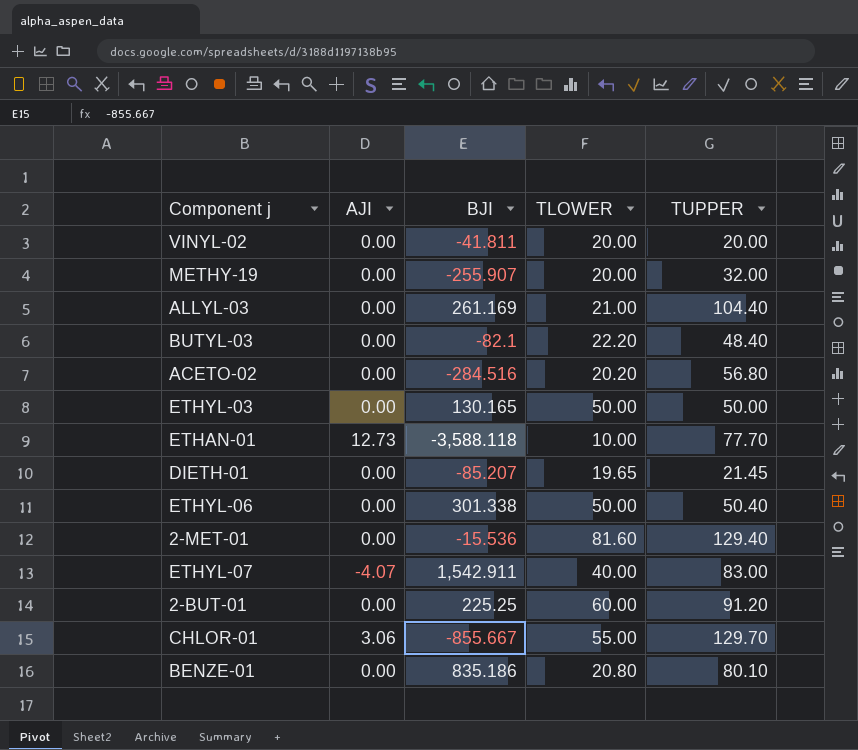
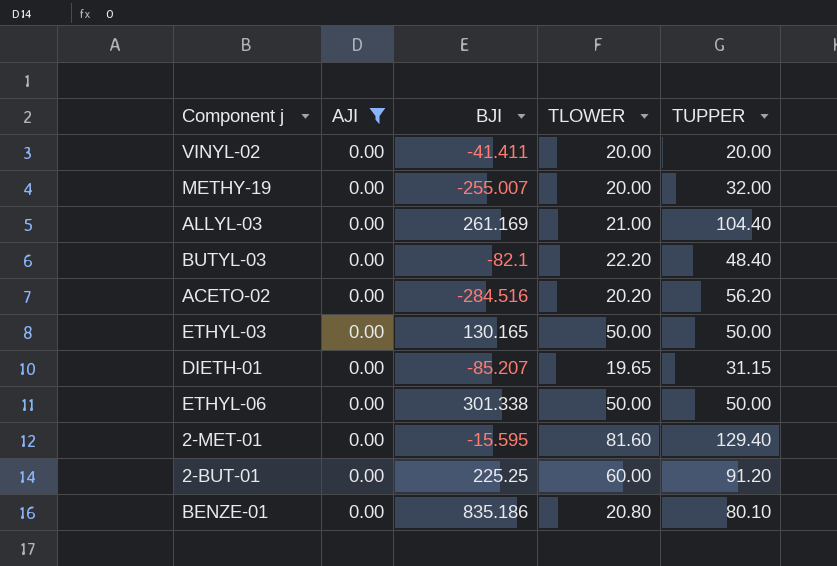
filter: none -> AJI = 0.00
VINYL-02 | BJI: -41.811 -> -41.411
METHY-19 | BJI: -255.907 -> -255.007
ACETO-02 | TUPPER: 56.80 -> 56.20
DIETH-01 | TUPPER: 21.45 -> 31.15
ETHYL-06 | TUPPER: 50.40 -> 50.00
2-MET-01 | BJI: -15.536 -> -15.595

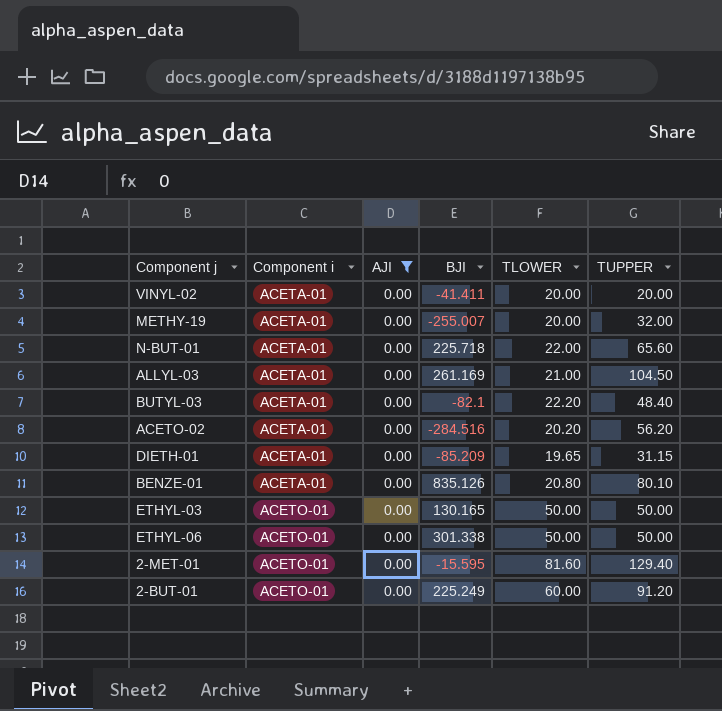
row order: none -> Component i ascending
column Component i | position: none -> 2
row N-BUT-01: none -> ACETA-01 | 0.00 | 225.718 | 22.00 | 65.60
ALLYL-03 | TUPPER: 104.40 -> 104.50
DIETH-01 | BJI: -85.207 -> -85.209
BENZE-01 | BJI: 835.186 -> 835.126
2-BUT-01 | BJI: 225.25 -> 225.249

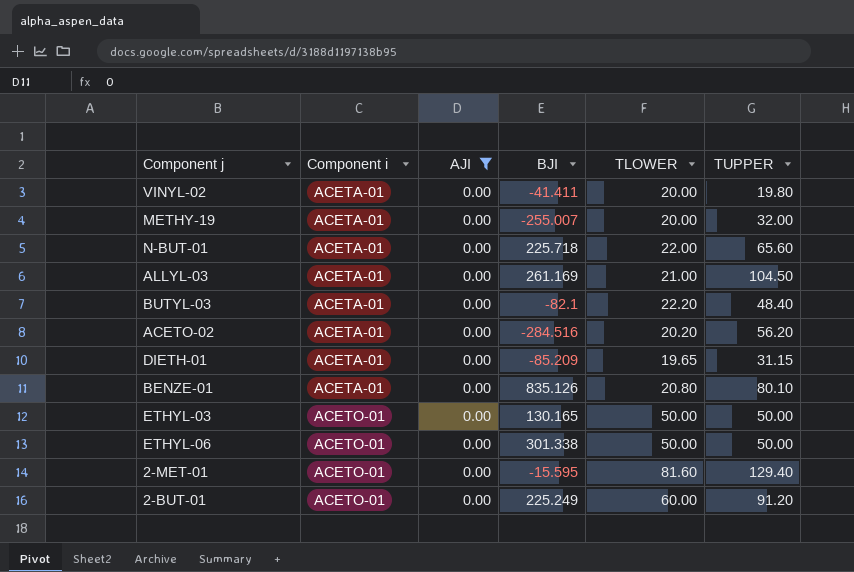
VINYL-02 | TUPPER: 20.00 -> 19.80

